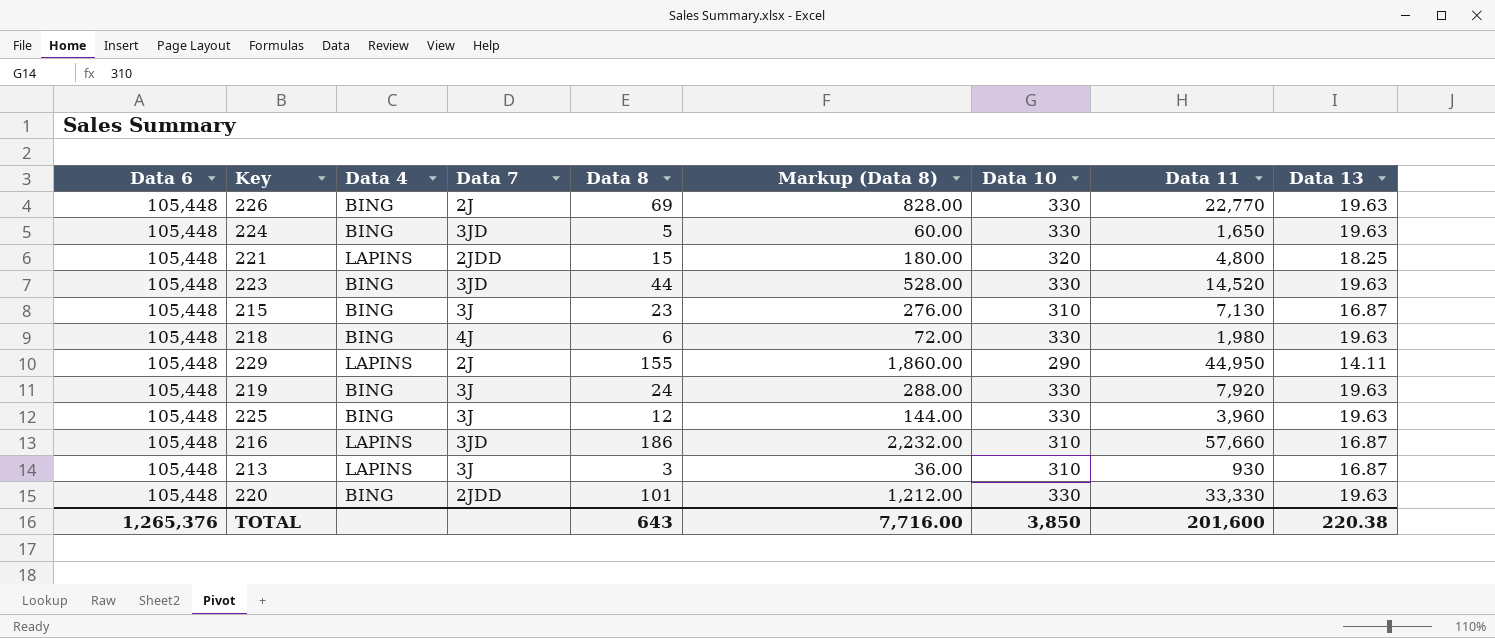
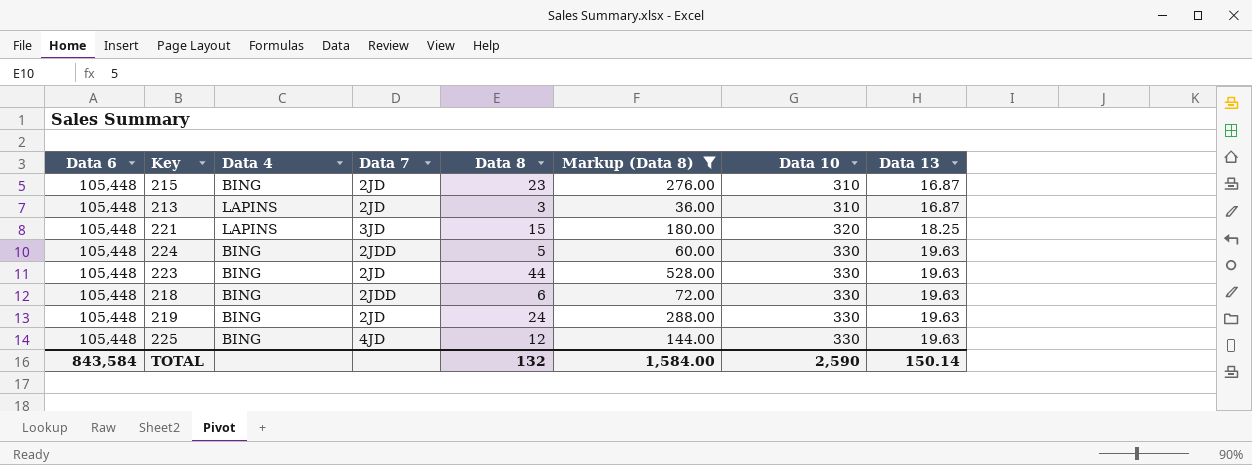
filter: none -> Markup (Data 8) <= 528.00
row order: none -> Data 10 ascending
column Data 11 | formula: [Data 8] * [Data 10] -> none
215 | Data 7: 3J -> 2JD
213 | Data 7: 3J -> 2JD
221 | Data 7: 2JDD -> 3JD
224 | Data 7: 3JD -> 2JDD
223 | Data 7: 3JD -> 2JD
218 | Data 7: 4J -> 2JDD
219 | Data 7: 3J -> 2JD
225 | Data 7: 3J -> 4JD
TOTAL | Data 6: 1,265,376 -> 843,584
TOTAL | Data 8: 643 -> 132
TOTAL | Markup (Data 8): 7,716.00 -> 1,584.00
TOTAL | Data 10: 3,850 -> 2,590
TOTAL | Data 13: 220.38 -> 150.14

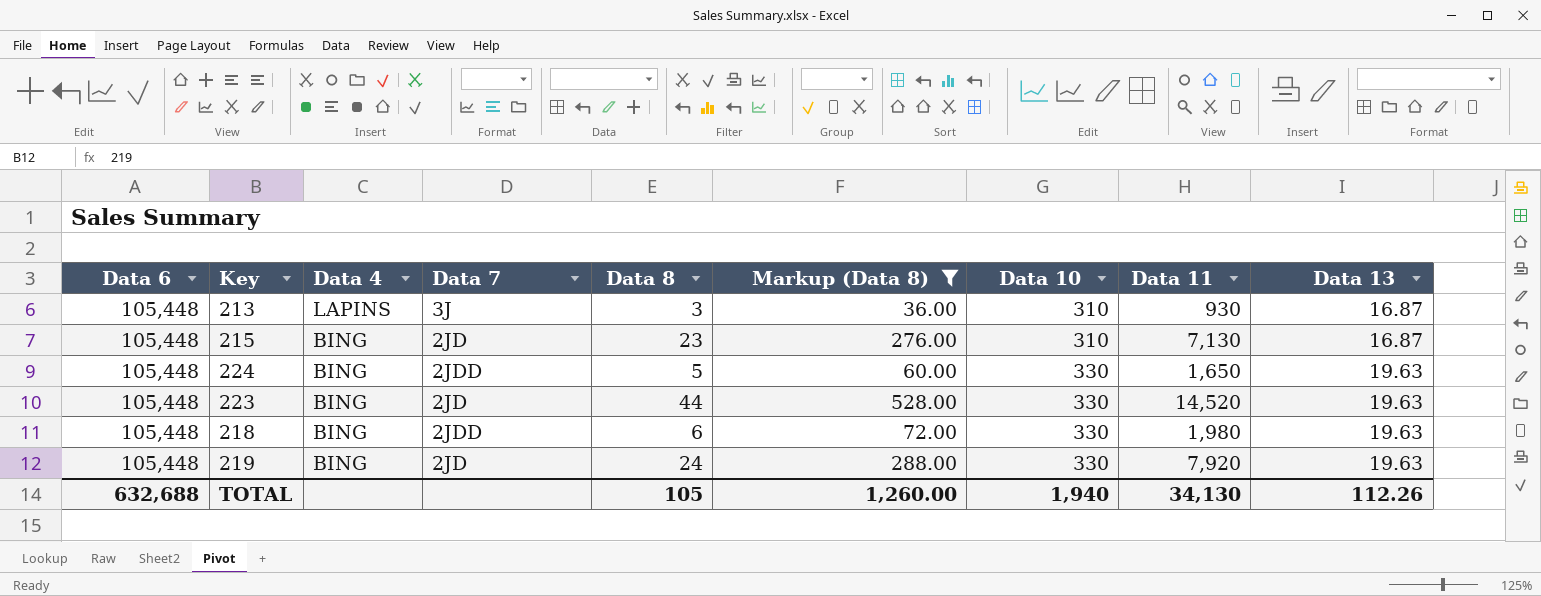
row order: Data 10 ascending -> Data 4 descending
column Data 11 | formula: none -> [Data 8] * [Data 10]
row 221: 105,448 | LAPINS | 3JD | 15 | 180.00 | 320 | 18.25 -> none
row 225: 105,448 | BING | 4JD | 12 | 144.00 | 330 | 19.63 -> none
213 | Data 7: 2JD -> 3J
TOTAL | Data 6: 843,584 -> 632,688
TOTAL | Data 8: 132 -> 105
TOTAL | Markup (Data 8): 1,584.00 -> 1,260.00
TOTAL | Data 10: 2,590 -> 1,940
TOTAL | Data 13: 150.14 -> 112.26

